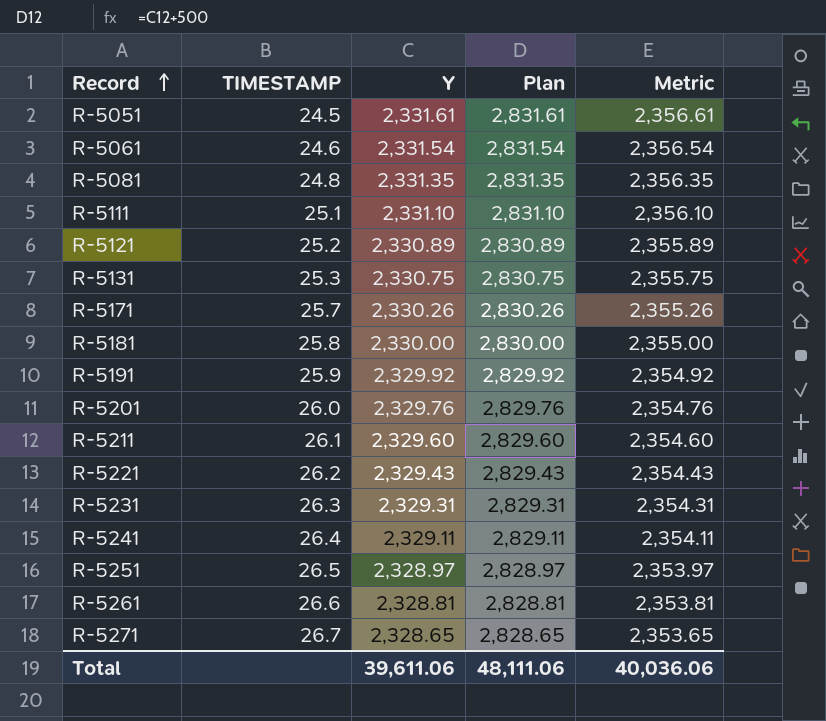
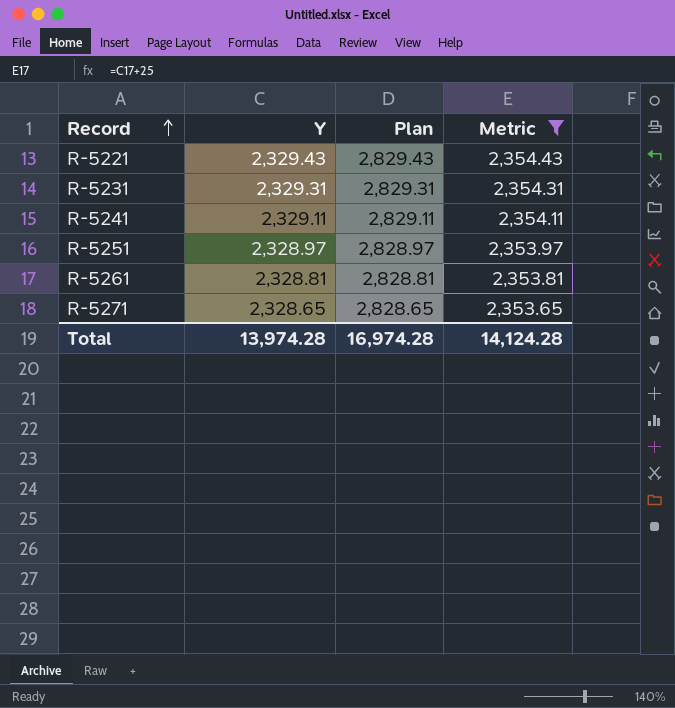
filter: none -> Metric <= 2,354.43
column TIMESTAMP | position: 2 -> none
Total | Y: 39,611.06 -> 13,974.28
Total | Plan: 48,111.06 -> 16,974.28
Total | Metric: 40,036.06 -> 14,124.28

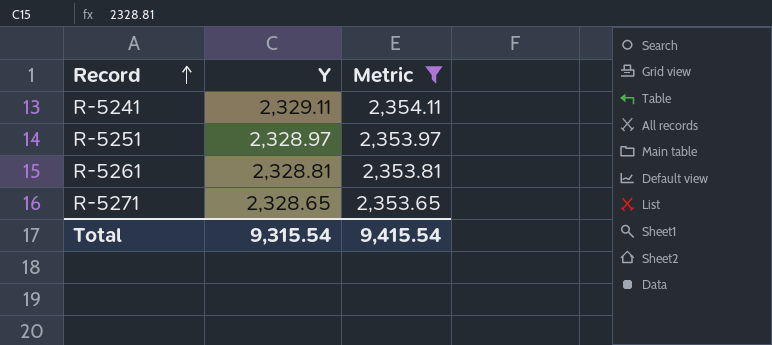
column Plan | formula: [Y] + 500 -> none
row R-5221: 2,329.43 | 2,829.43 | 2,354.43 -> none
row R-5231: 2,329.31 | 2,829.31 | 2,354.31 -> none
Total | Y: 13,974.28 -> 9,315.54
Total | Metric: 14,124.28 -> 9,415.54

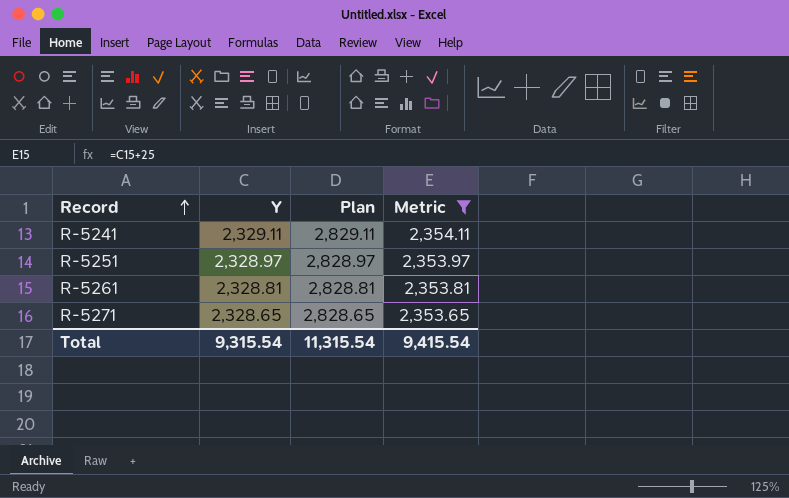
column Plan | formula: none -> [Y] + 500

